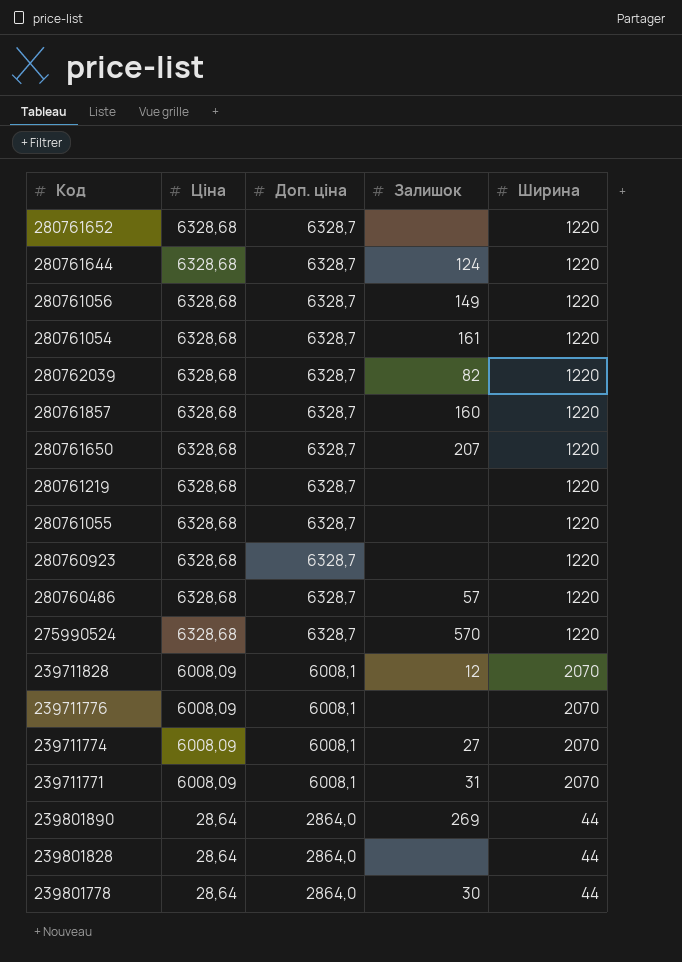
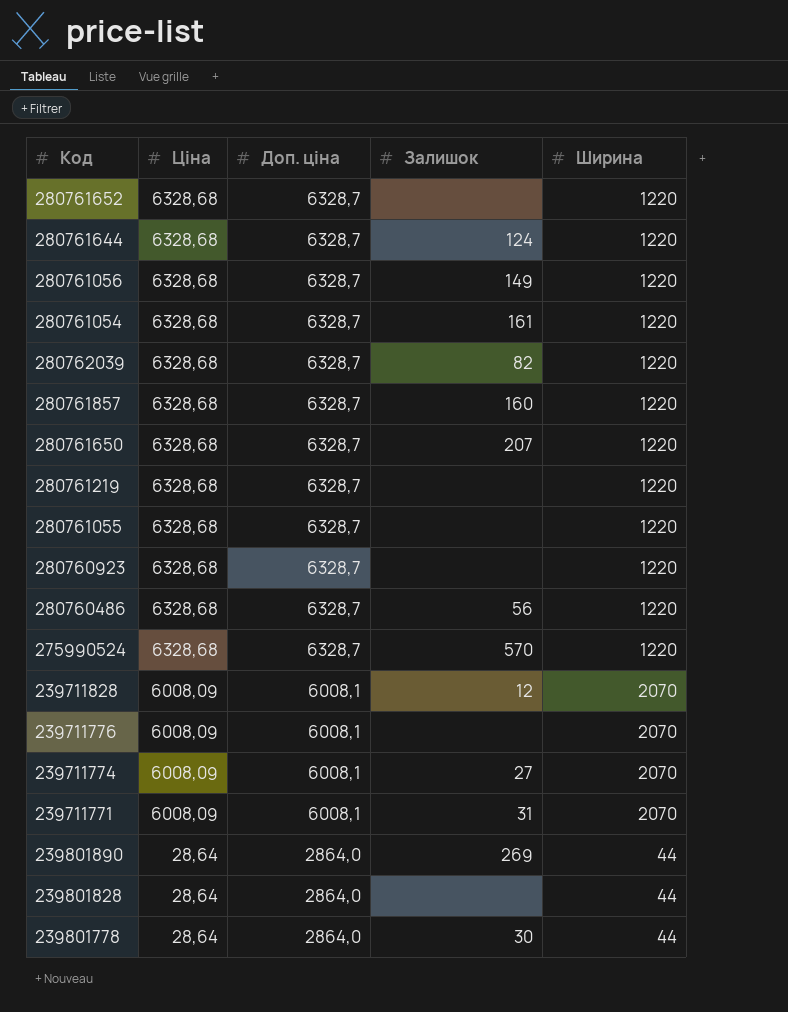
280760486 | Залишок: 57 -> 56

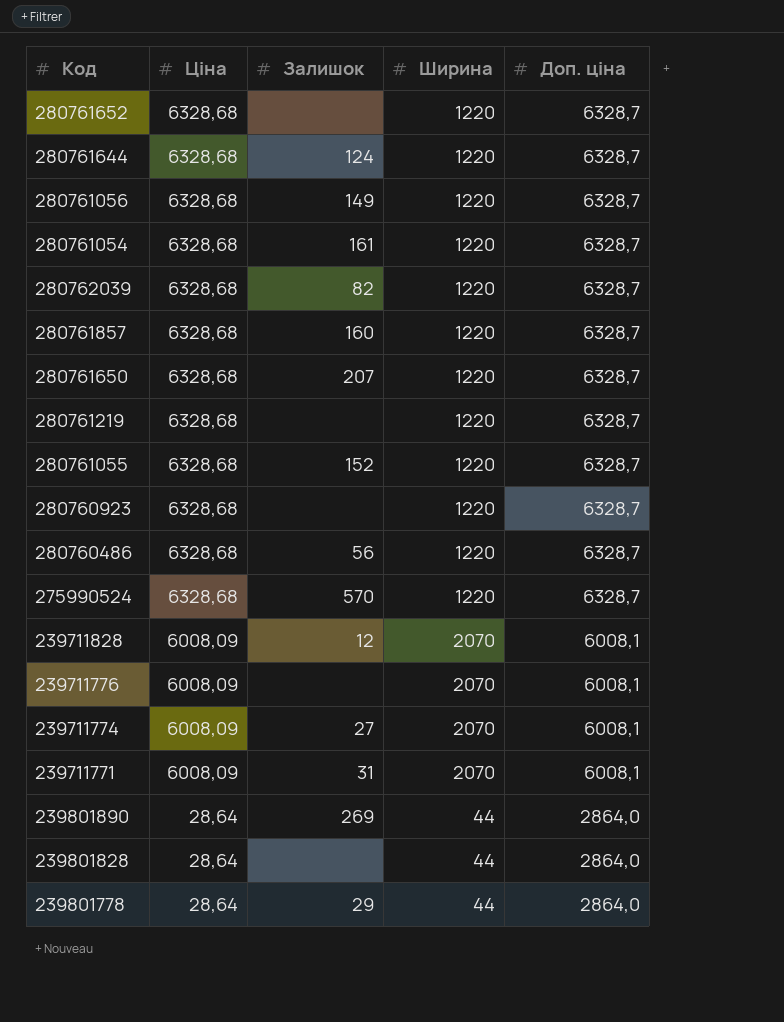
column Доп. ціна | position: 3 -> 5
280761055 | Залишок: none -> 152
239801778 | Залишок: 30 -> 29

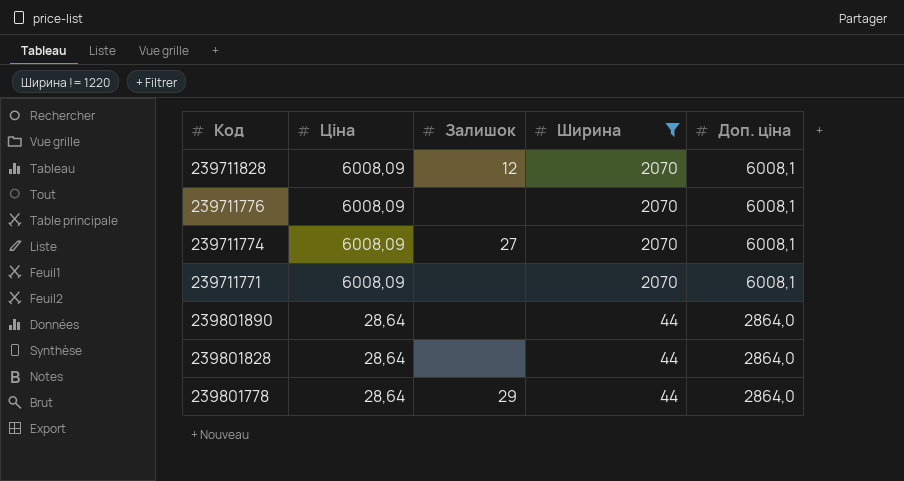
filter: none -> Ширина != 1220
239711771 | Залишок: 31 -> none
239801890 | Залишок: 269 -> none

